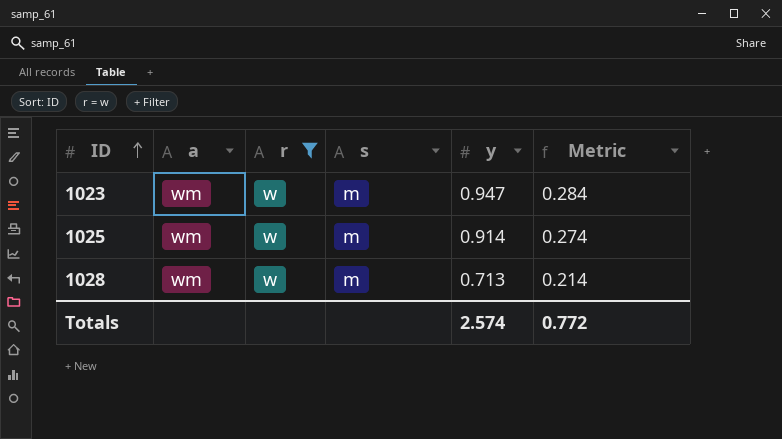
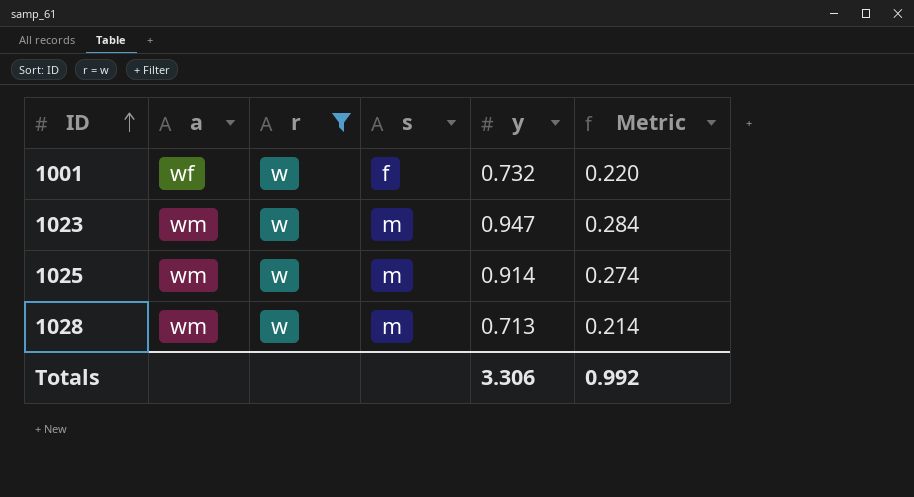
row 1001: none -> wf | w | f | 0.732 | 0.220
Totals | y: 2.574 -> 3.306
Totals | Metric: 0.772 -> 0.992

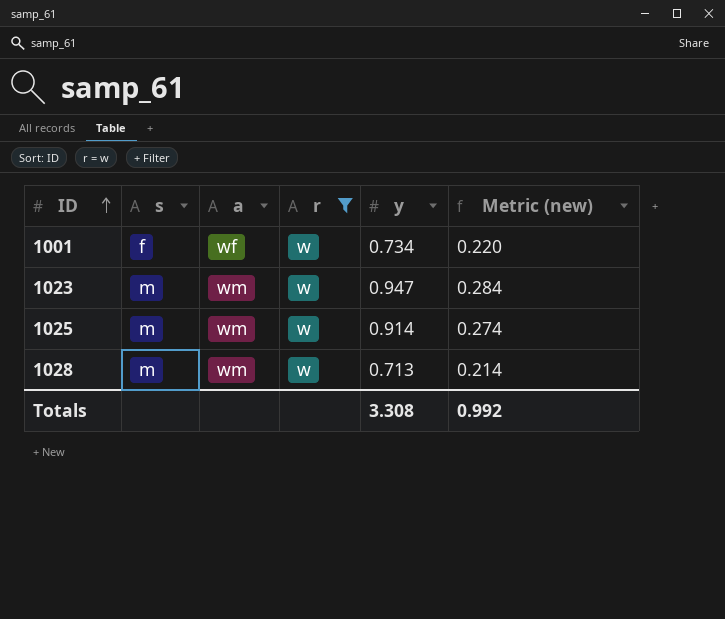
column s | position: 4 -> 2
column name: Metric -> Metric (new)
1001 | y: 0.732 -> 0.734
Totals | y: 3.306 -> 3.308

